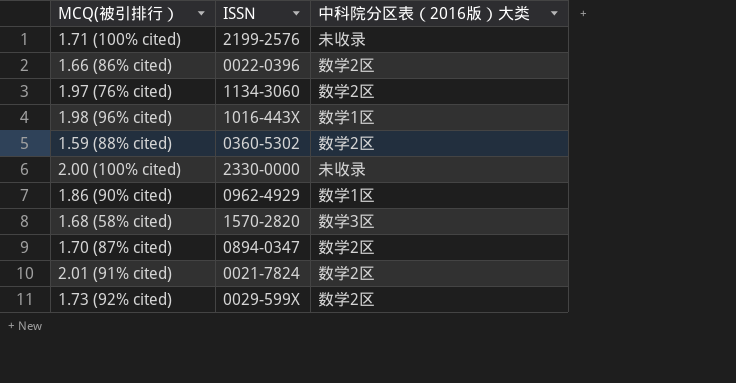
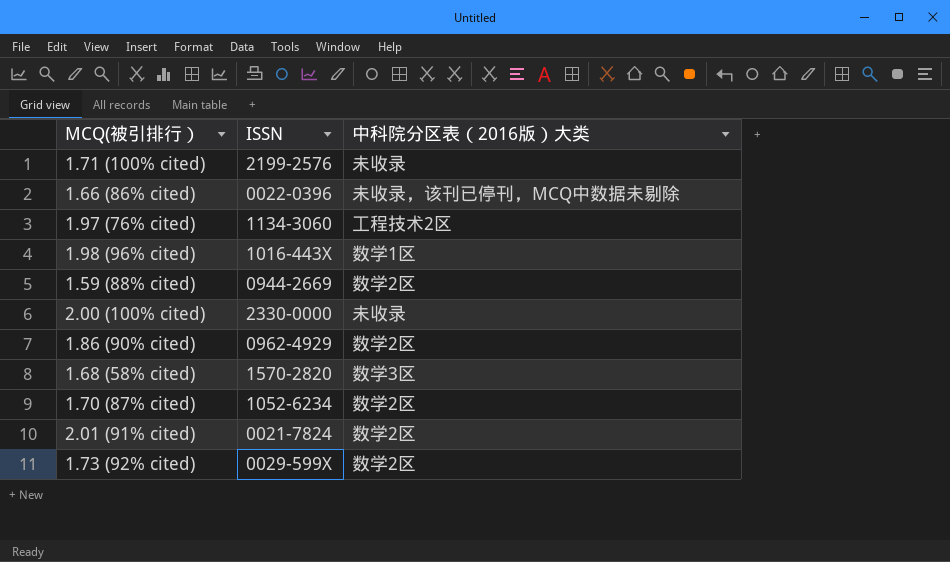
1.66 (86% cited) | 中科院分区表（2016版）大类: 数学2区 -> 未收录，该刊已停刊，MCQ中数据未剔除
1.97 (76% cited) | 中科院分区表（2016版）大类: 数学2区 -> 工程技术2区
1.59 (88% cited) | ISSN: 0360-5302 -> 0944-2669
1.86 (90% cited) | 中科院分区表（2016版）大类: 数学1区 -> 数学2区
1.70 (87% cited) | ISSN: 0894-0347 -> 1052-6234

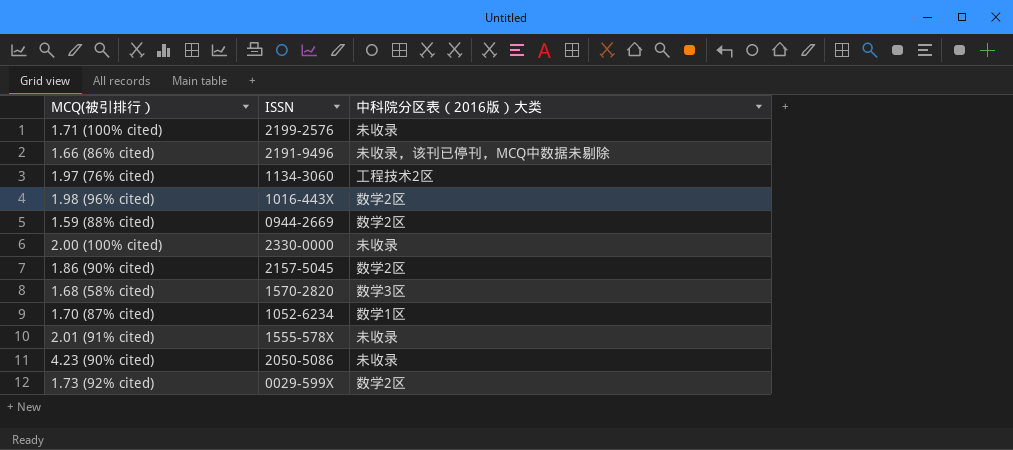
1.66 (86% cited) | ISSN: 0022-0396 -> 2191-9496
1.98 (96% cited) | 中科院分区表（2016版）大类: 数学1区 -> 数学2区
1.86 (90% cited) | ISSN: 0962-4929 -> 2157-5045
1.70 (87% cited) | 中科院分区表（2016版）大类: 数学2区 -> 数学1区
2.01 (91% cited) | ISSN: 0021-7824 -> 1555-578X
2.01 (91% cited) | 中科院分区表（2016版）大类: 数学2区 -> 未收录
row 4.23 (90% cited): none -> 2050-5086 | 未收录

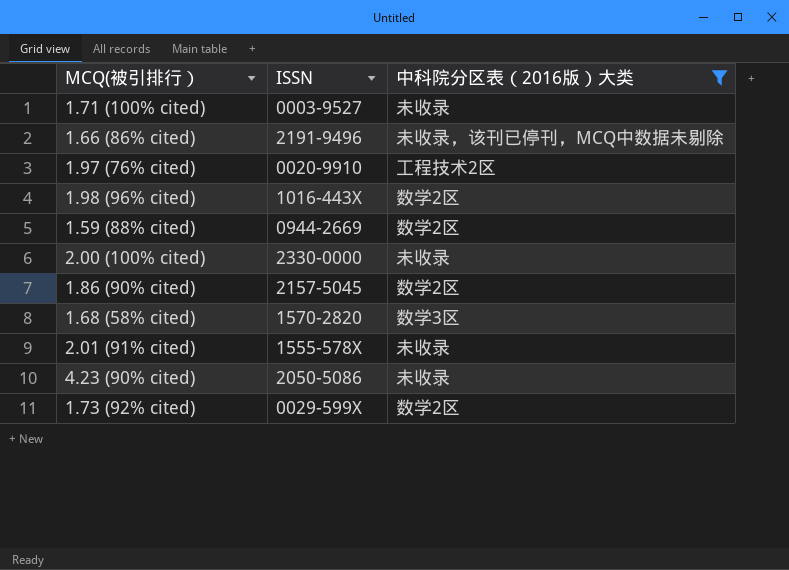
filter: none -> 中科院分区表（2016版）大类 != 数学1区
1.71 (100% cited) | ISSN: 2199-2576 -> 0003-9527
1.97 (76% cited) | ISSN: 1134-3060 -> 0020-9910

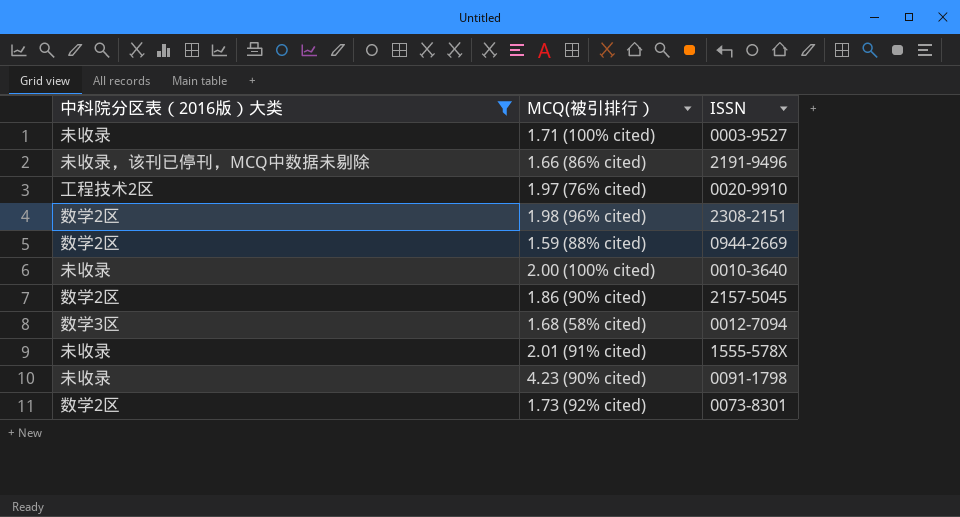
column 中科院分区表（2016版）大类 | position: 3 -> 1
1.98 (96% cited) | ISSN: 1016-443X -> 2308-2151
2.00 (100% cited) | ISSN: 2330-0000 -> 0010-3640
1.68 (58% cited) | ISSN: 1570-2820 -> 0012-7094
4.23 (90% cited) | ISSN: 2050-5086 -> 0091-1798
1.73 (92% cited) | ISSN: 0029-599X -> 0073-8301

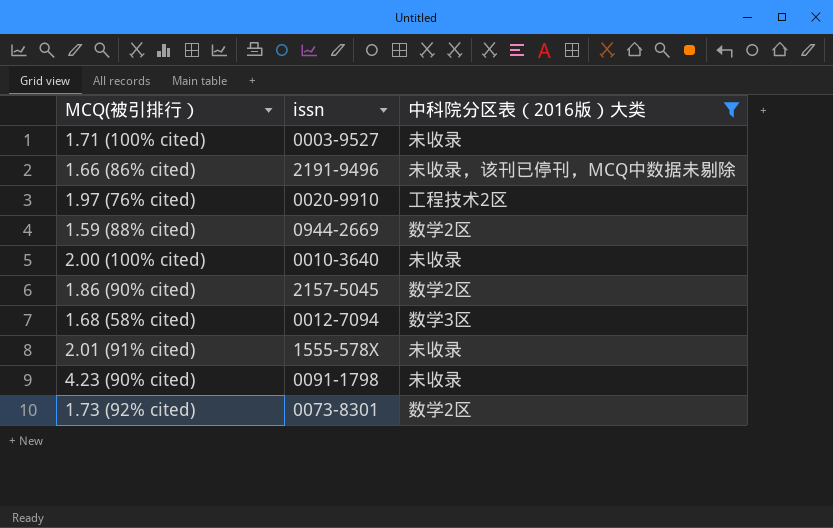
column name: ISSN -> issn
column 中科院分区表（2016版）大类 | position: 1 -> 3
row 1.98 (96% cited): 数学2区 | 2308-2151 -> none

